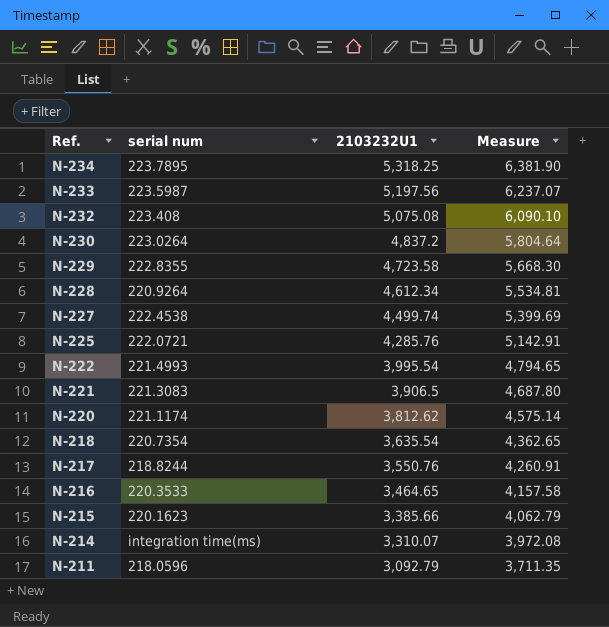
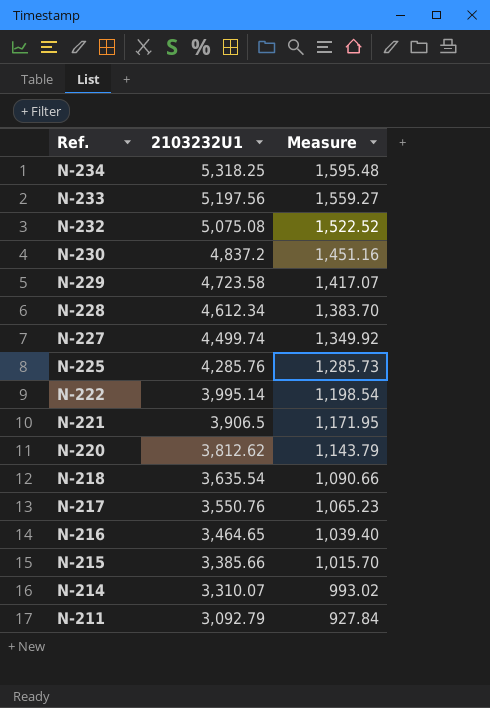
column serial num | position: 2 -> none
column Measure | formula: [2103232U1] * 1.2 -> [2103232U1] * 0.3
N-222 | 2103232U1: 3,995.54 -> 3,995.14

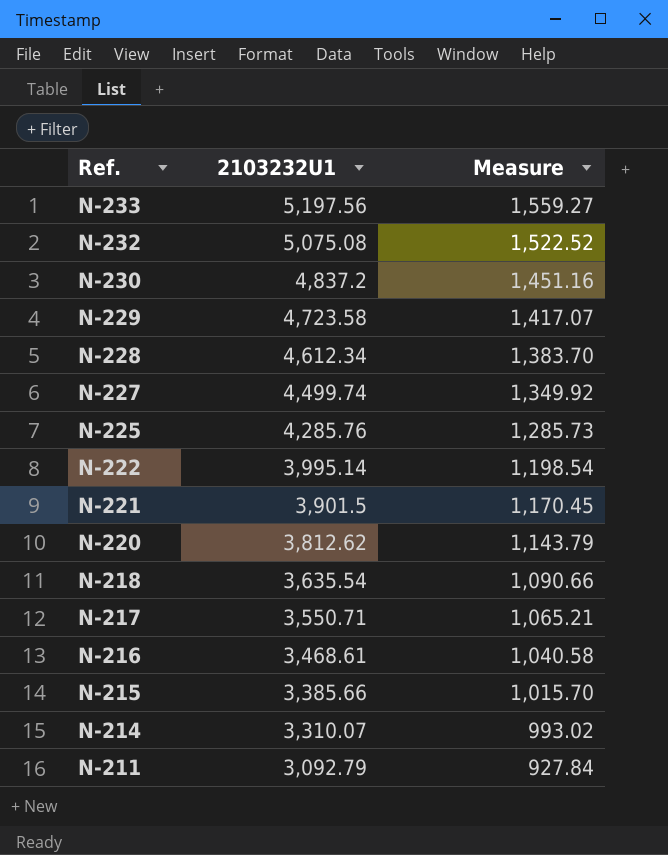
row N-234: 5,318.25 | 1,595.48 -> none
N-221 | 2103232U1: 3,906.5 -> 3,901.5
N-221 | Measure: 1,171.95 -> 1,170.45
N-217 | 2103232U1: 3,550.76 -> 3,550.71
N-217 | Measure: 1,065.23 -> 1,065.21
N-216 | 2103232U1: 3,464.65 -> 3,468.61
N-216 | Measure: 1,039.40 -> 1,040.58

